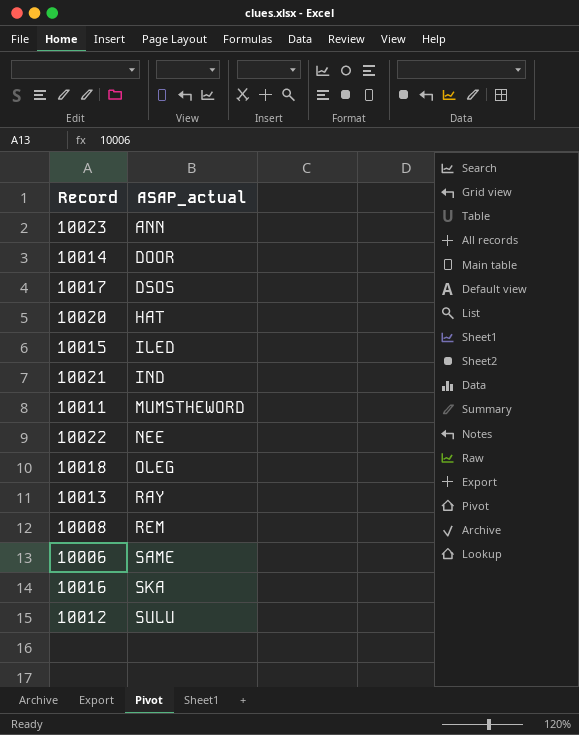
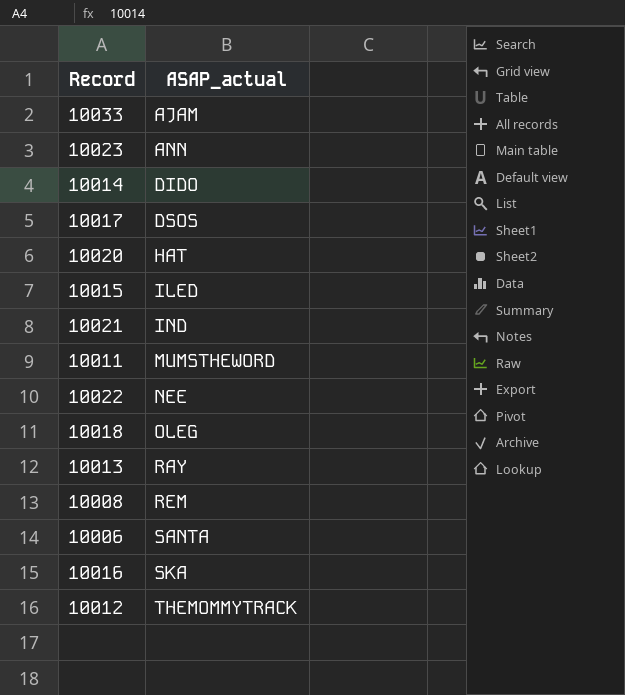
row 10033: none -> AJAM
10014 | ASAP_actual: DOOR -> DIDO
10006 | ASAP_actual: SAME -> SANTA
10012 | ASAP_actual: SULU -> THEMOMMYTRACK

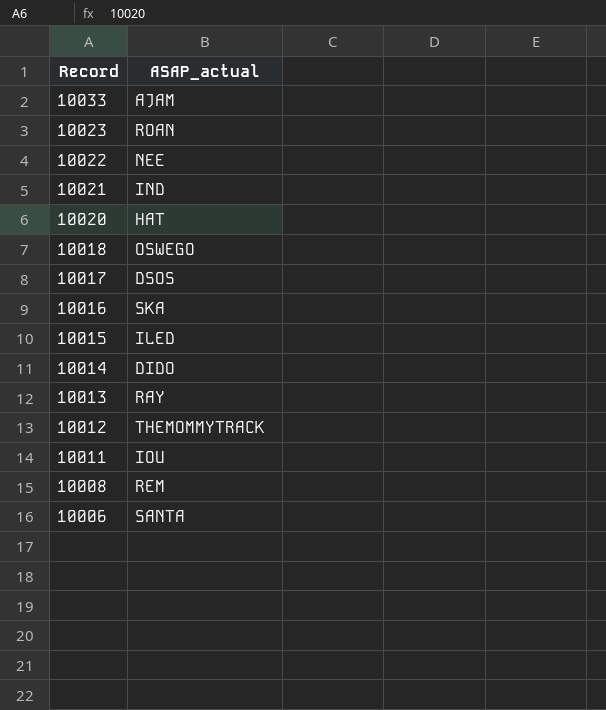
row order: ASAP_actual ascending -> Record descending
10023 | ASAP_actual: ANN -> ROAN
10018 | ASAP_actual: OLEG -> OSWEGO
10011 | ASAP_actual: MUMSTHEWORD -> IOU

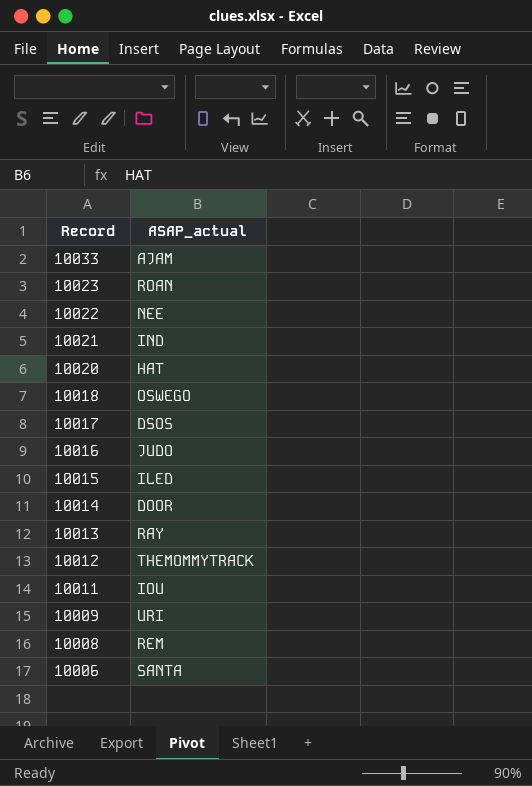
10016 | ASAP_actual: SKA -> JUDO
10014 | ASAP_actual: DIDO -> DOOR
row 10009: none -> URI

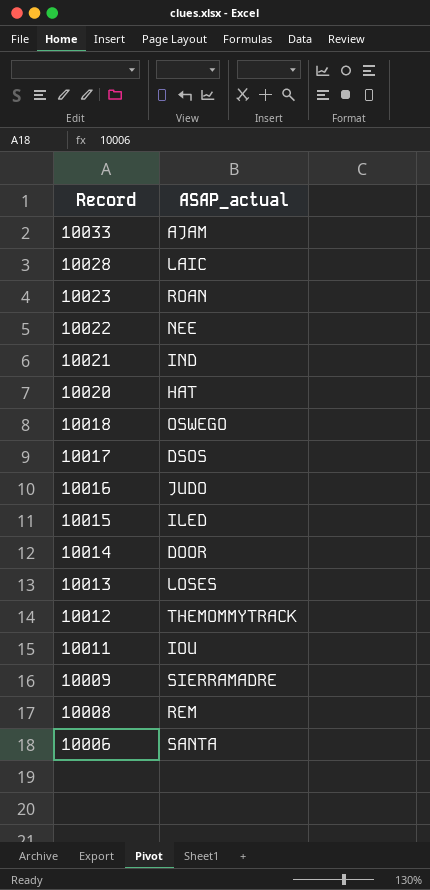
row 10028: none -> LAIC
10013 | ASAP_actual: RAY -> LOSES
10009 | ASAP_actual: URI -> SIERRAMADRE

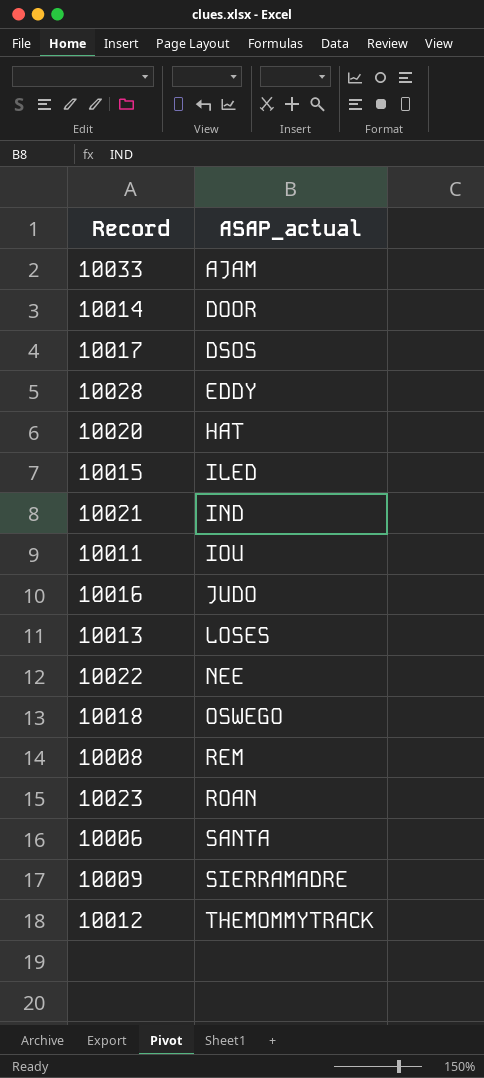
row order: Record descending -> ASAP_actual ascending
10028 | ASAP_actual: LAIC -> EDDY

